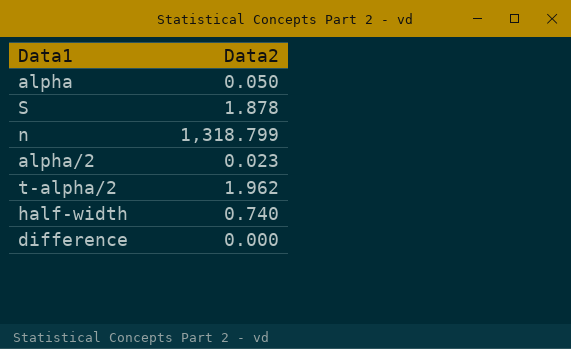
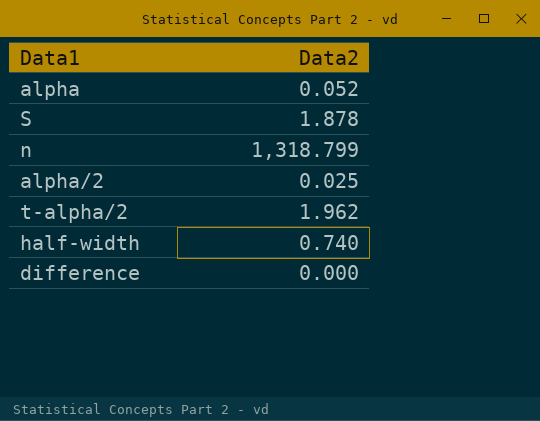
alpha | Data2: 0.050 -> 0.052
alpha/2 | Data2: 0.023 -> 0.025

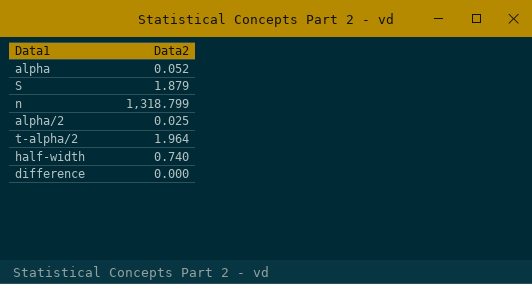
S | Data2: 1.878 -> 1.879
t-alpha/2 | Data2: 1.962 -> 1.964

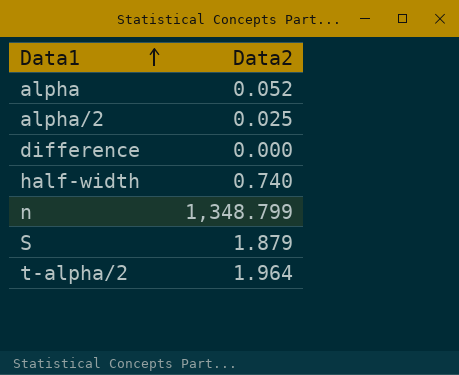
row order: none -> Data1 ascending
n | Data2: 1,318.799 -> 1,348.799

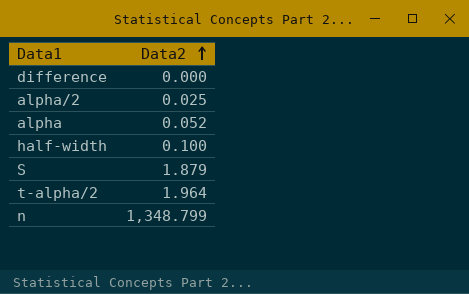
row order: Data1 ascending -> Data2 ascending
half-width | Data2: 0.740 -> 0.100

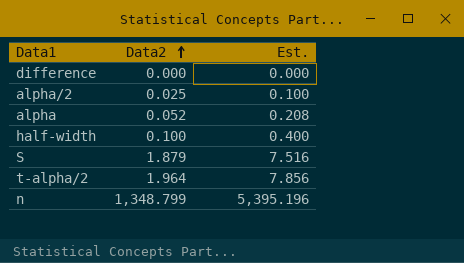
column Est. | formula: none -> [Data2] * 4

